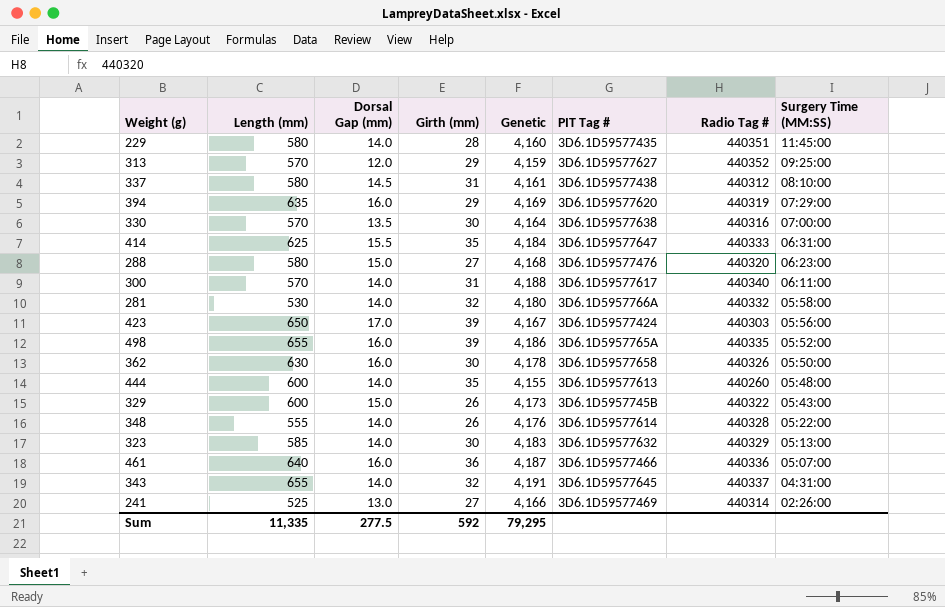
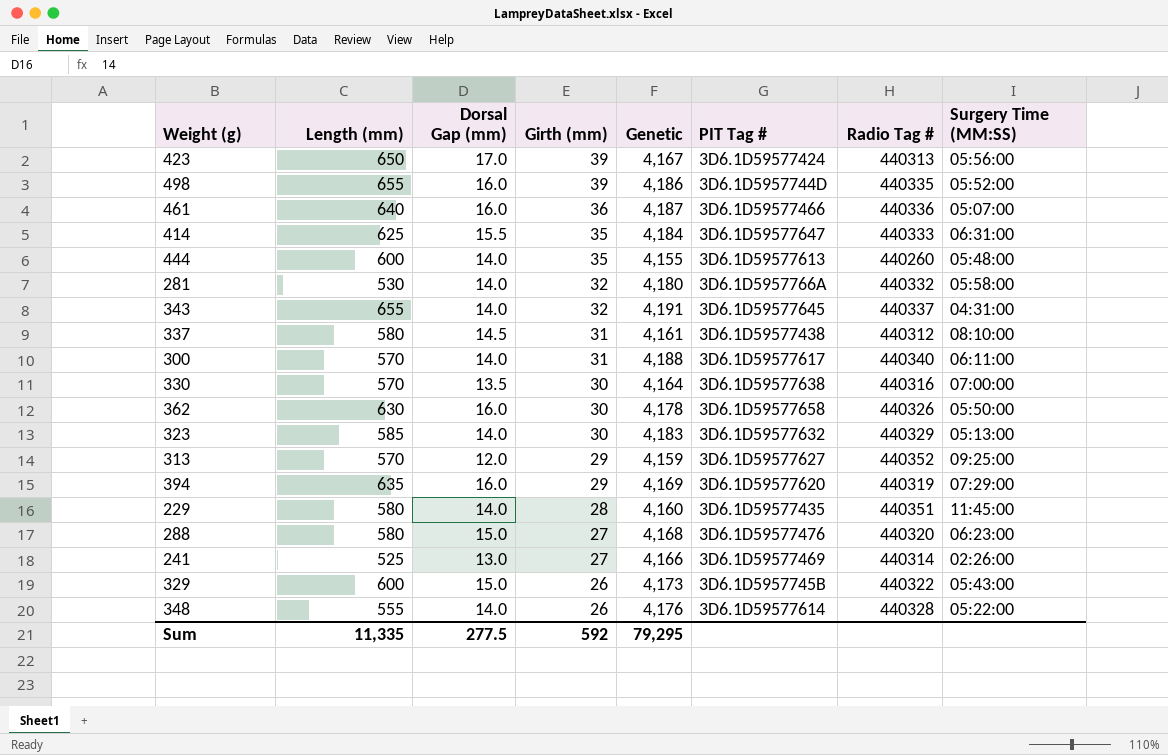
row order: Surgery Time (MM:SS) descending -> Girth (mm) descending
423 | Radio Tag #: 440303 -> 440313
498 | PIT Tag #: 3D6.1D5957765A -> 3D6.1D5957744D

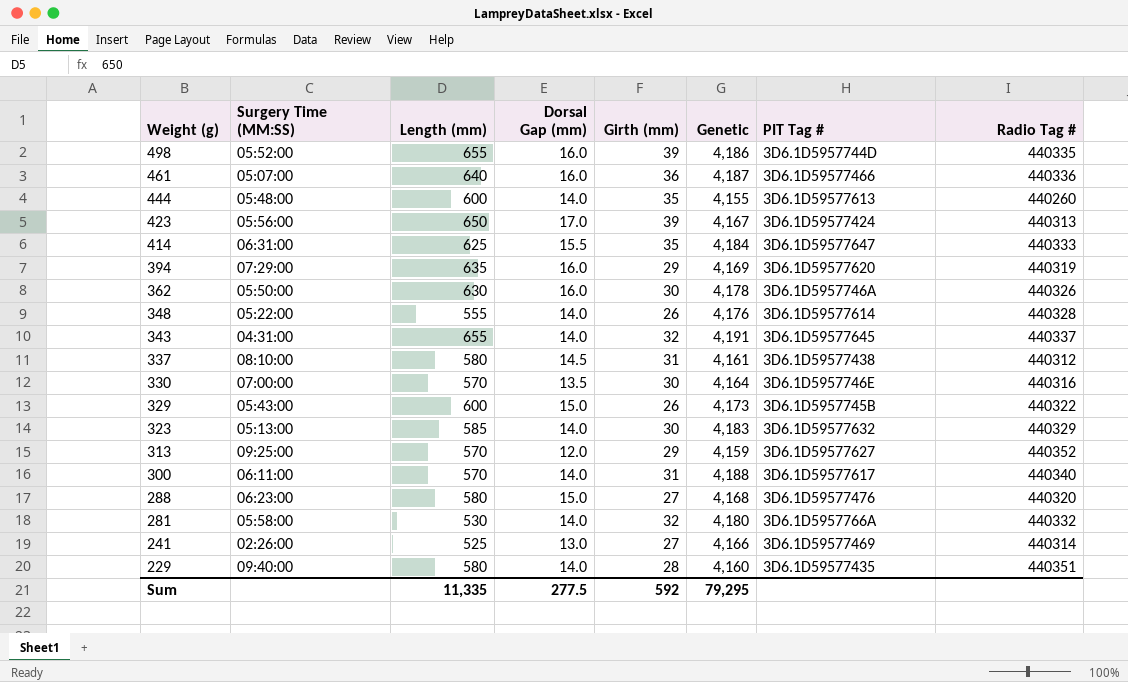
row order: Girth (mm) descending -> Weight (g) descending
column Surgery Time (MM:SS) | position: 8 -> 2
362 | PIT Tag #: 3D6.1D59577658 -> 3D6.1D5957746A
330 | PIT Tag #: 3D6.1D59577638 -> 3D6.1D5957746E
229 | Surgery Time (MM:SS): 11:45:00 -> 09:40:00

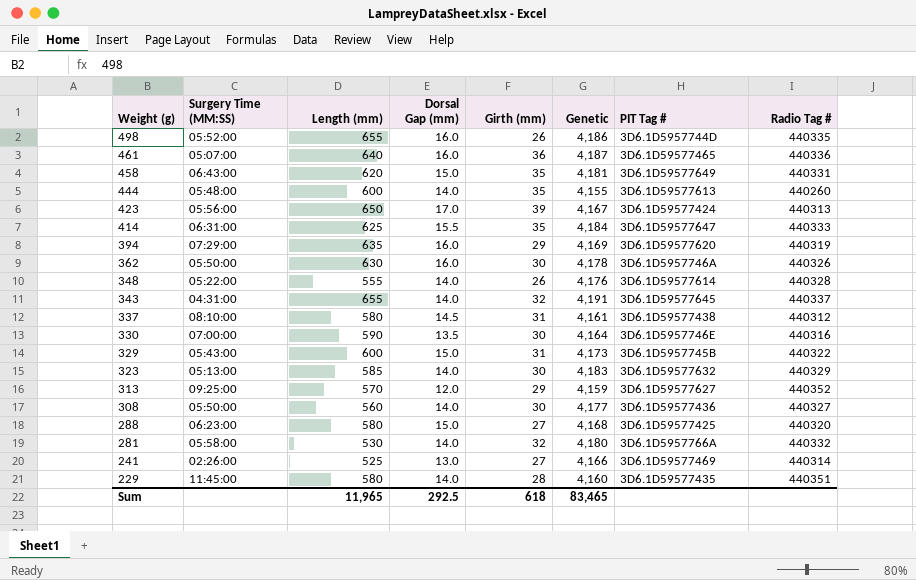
row 300: 06:11:00 | 570 | 14.0 | 31 | 4,188 | 3D6.1D59577617 | 440340 -> none
498 | Girth (mm): 39 -> 26
461 | PIT Tag #: 3D6.1D59577466 -> 3D6.1D59577465
row 458: none -> 06:43:00 | 620 | 15.0 | 35 | 4,181 | 3D6.1D59577649 | 440331
330 | Length (mm): 570 -> 590
329 | Girth (mm): 26 -> 31
row 308: none -> 05:50:00 | 560 | 14.0 | 30 | 4,177 | 3D6.1D59577436 | 440327
288 | PIT Tag #: 3D6.1D59577476 -> 3D6.1D59577425
229 | Surgery Time (MM:SS): 09:40:00 -> 11:45:00
Sum | Length (mm): 11,335 -> 11,965
Sum | Dorsal Gap (mm): 277.5 -> 292.5
Sum | Girth (mm): 592 -> 618
Sum | Genetic: 79,295 -> 83,465

